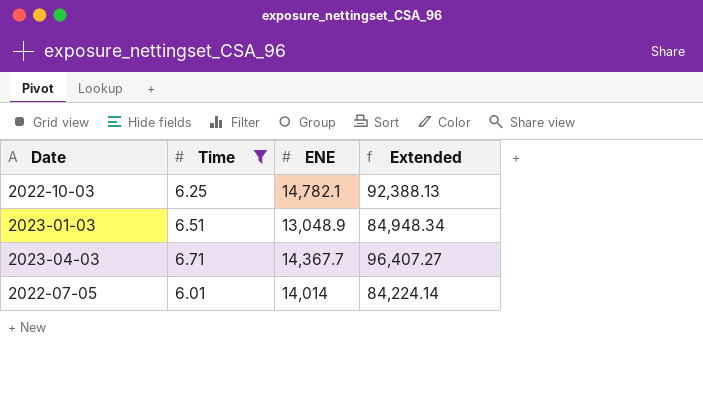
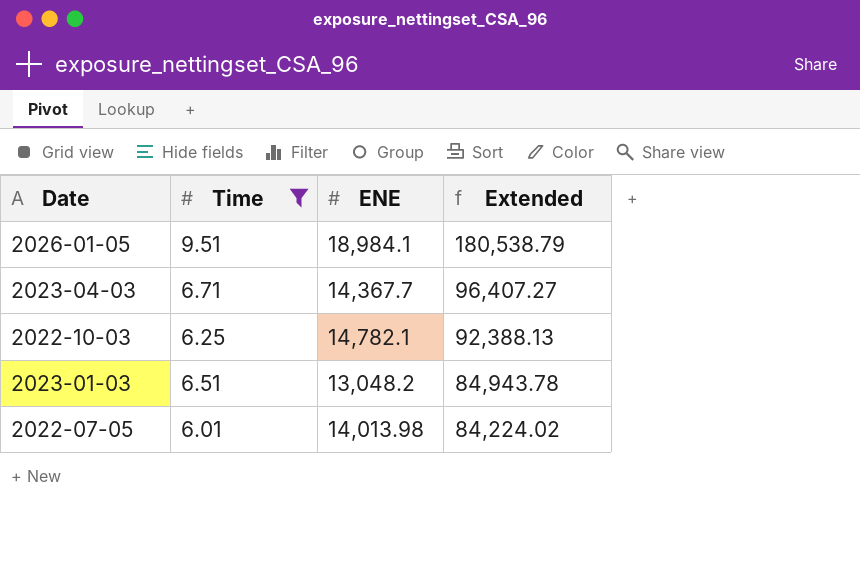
row order: none -> Extended descending
row 2026-01-05: none -> 9.51 | 18,984.1 | 180,538.79
2023-01-03 | ENE: 13,048.9 -> 13,048.2
2023-01-03 | Extended: 84,948.34 -> 84,943.78
2022-07-05 | ENE: 14,014 -> 14,013.98
2022-07-05 | Extended: 84,224.14 -> 84,224.02

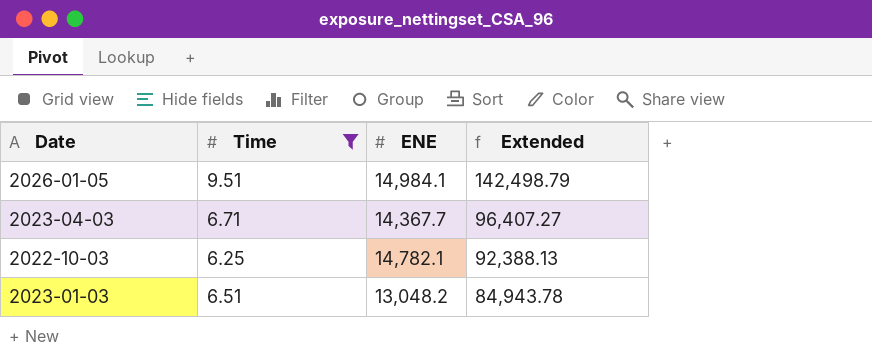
row 2022-07-05: 6.01 | 14,013.98 | 84,224.02 -> none
2026-01-05 | ENE: 18,984.1 -> 14,984.1
2026-01-05 | Extended: 180,538.79 -> 142,498.79

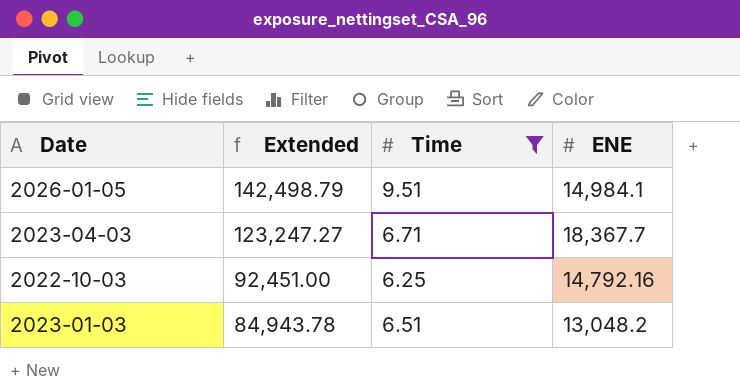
column Extended | position: 4 -> 2
2023-04-03 | Extended: 96,407.27 -> 123,247.27
2023-04-03 | ENE: 14,367.7 -> 18,367.7
2022-10-03 | Extended: 92,388.13 -> 92,451.00
2022-10-03 | ENE: 14,782.1 -> 14,792.16

